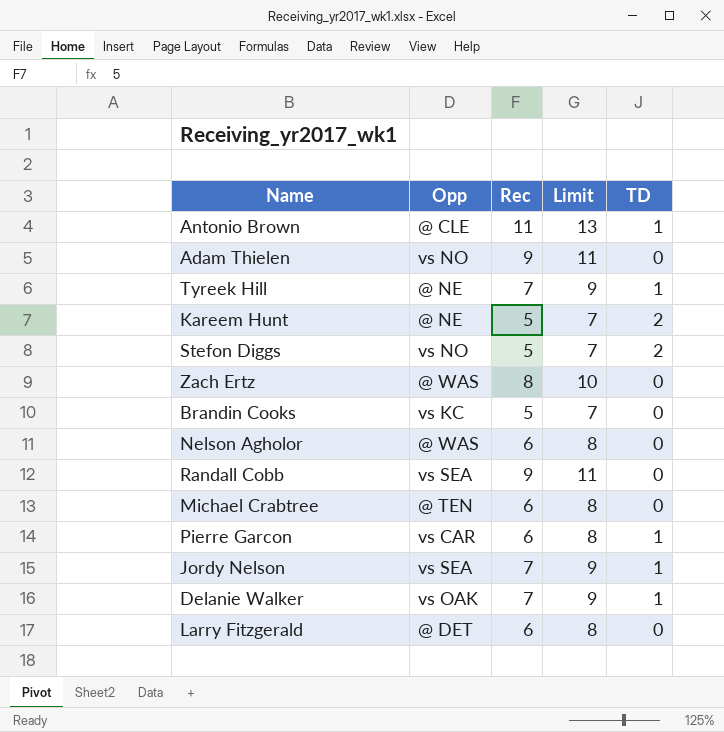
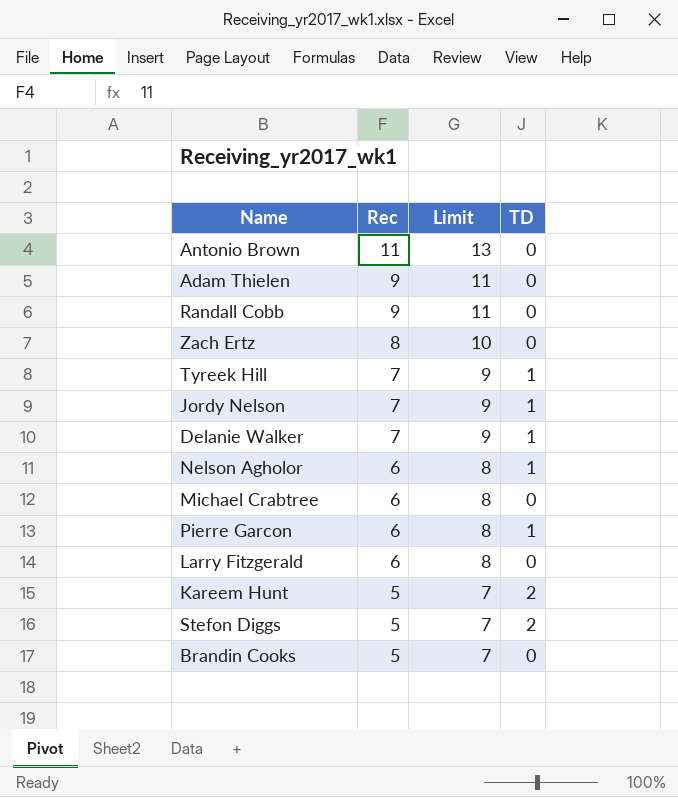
row order: none -> Rec descending
column Opp | position: 2 -> none
Antonio Brown | TD: 1 -> 0
Nelson Agholor | TD: 0 -> 1

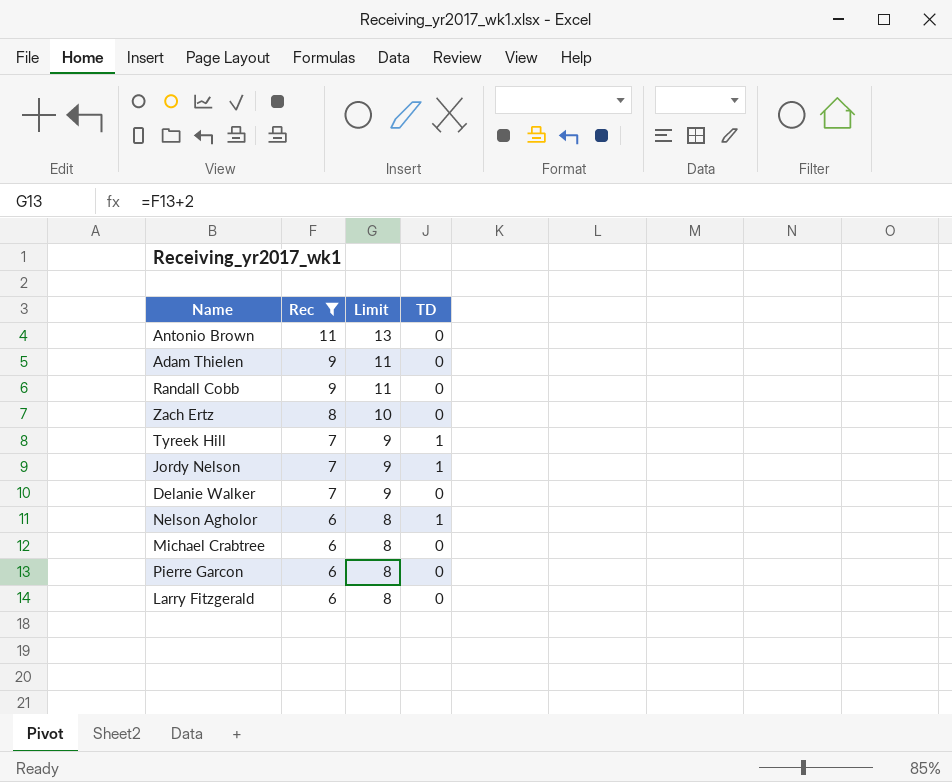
filter: none -> Rec != 5
Delanie Walker | TD: 1 -> 0
Pierre Garcon | TD: 1 -> 0

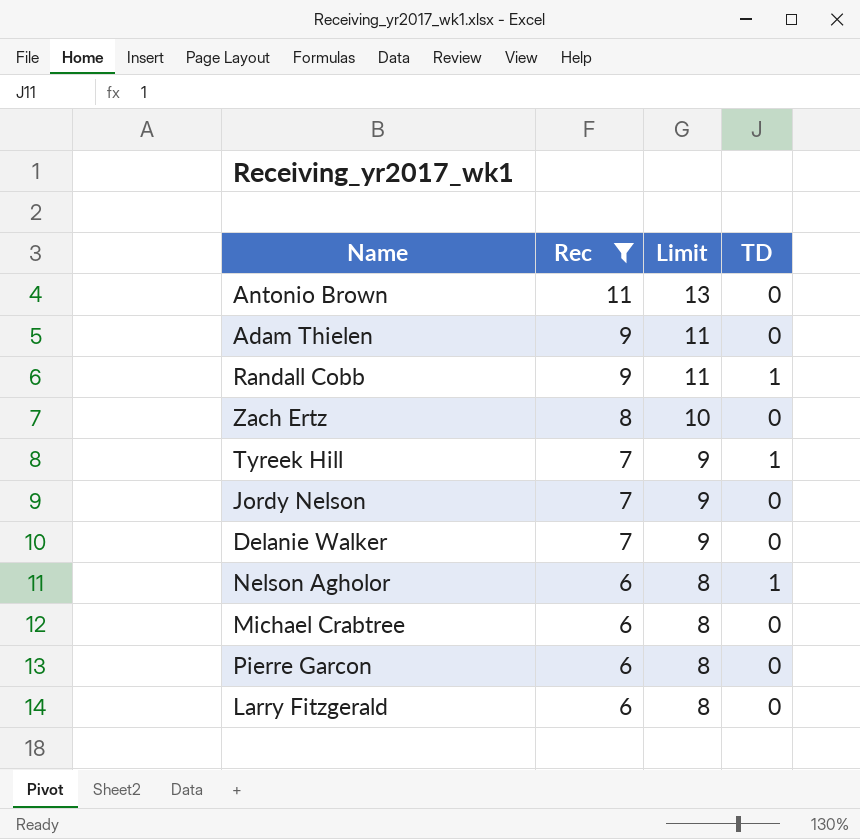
Randall Cobb | TD: 0 -> 1
Jordy Nelson | TD: 1 -> 0

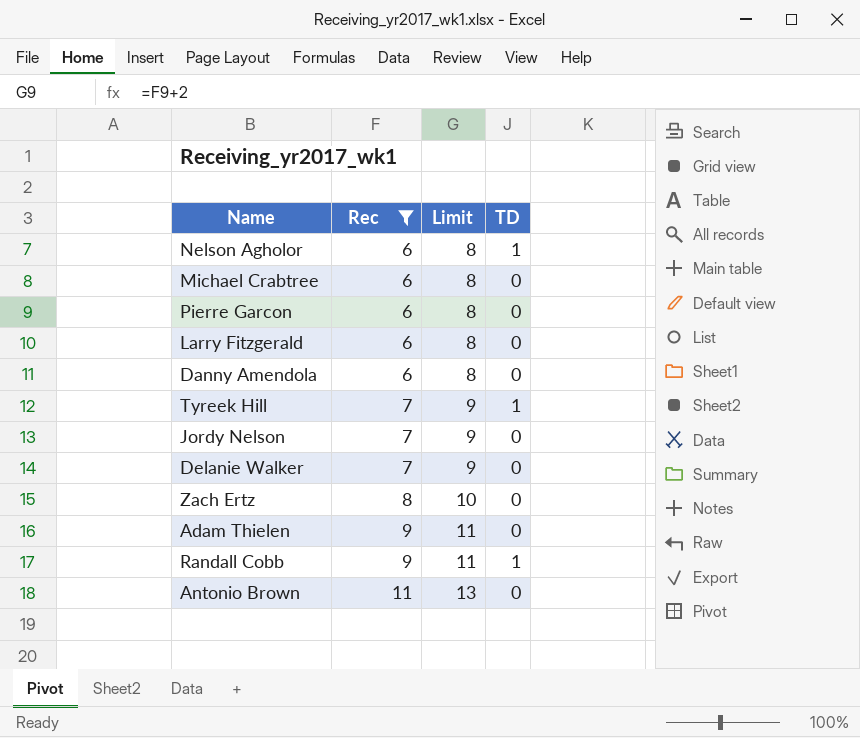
row order: Rec descending -> Rec ascending
row Danny Amendola: none -> 6 | 8 | 0

